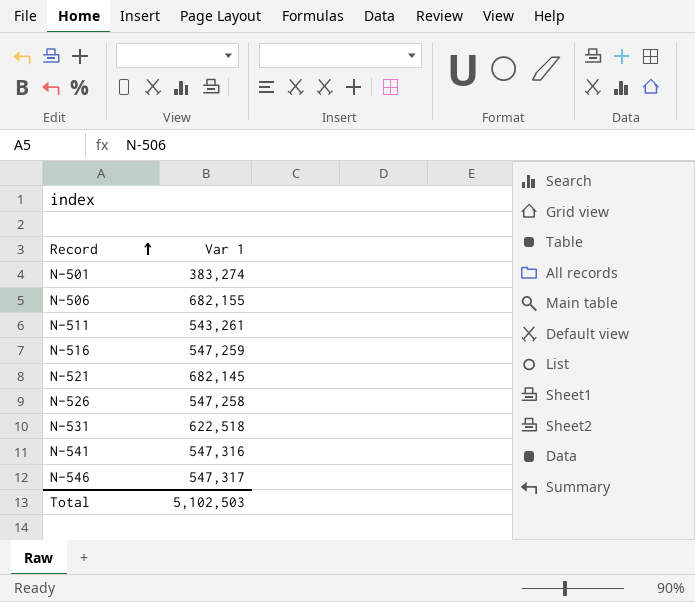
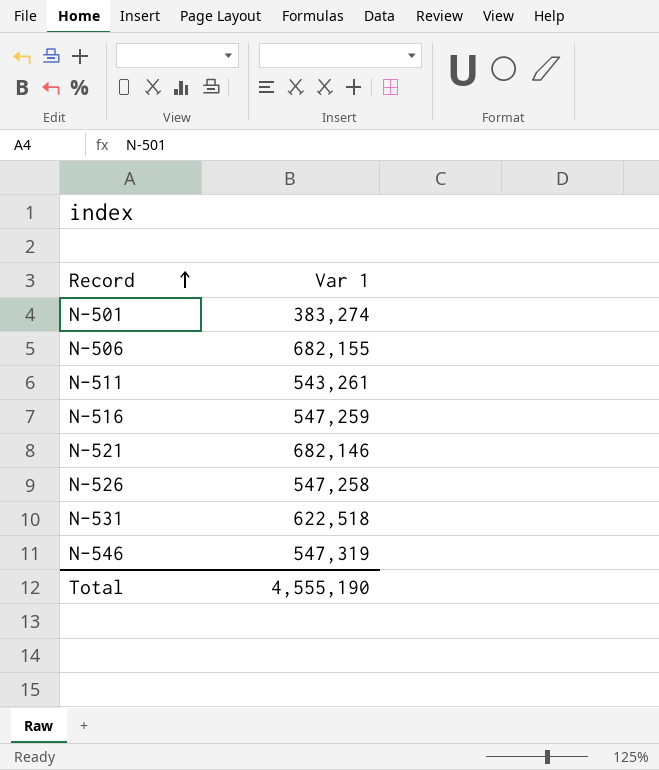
row N-541: 547,316 -> none
N-521 | Var 1: 682,145 -> 682,146
N-546 | Var 1: 547,317 -> 547,319
Total | Var 1: 5,102,503 -> 4,555,190

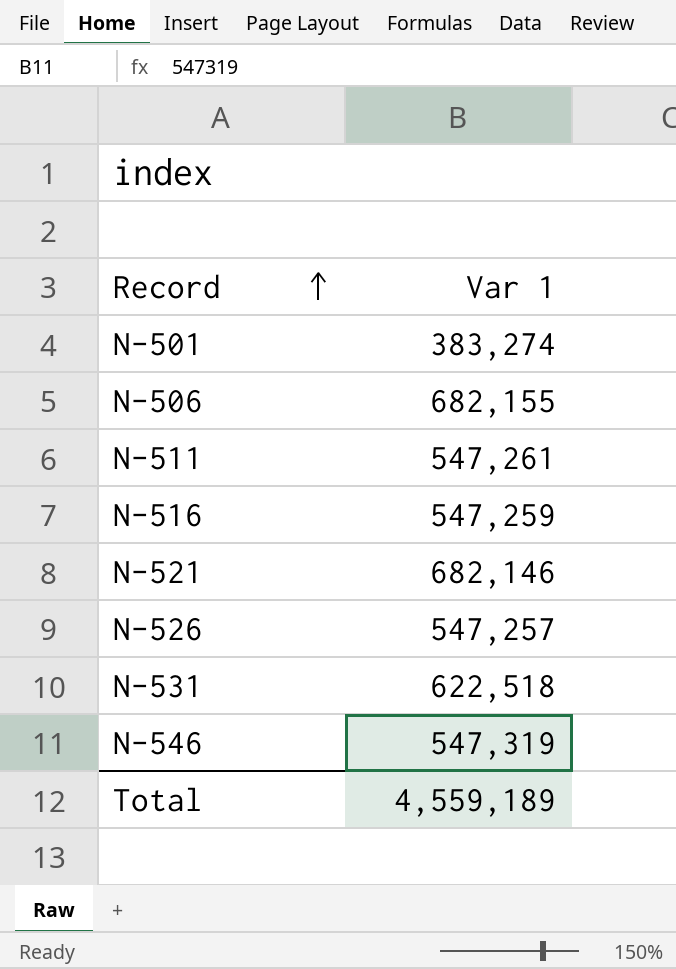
N-511 | Var 1: 543,261 -> 547,261
N-526 | Var 1: 547,258 -> 547,257
Total | Var 1: 4,555,190 -> 4,559,189

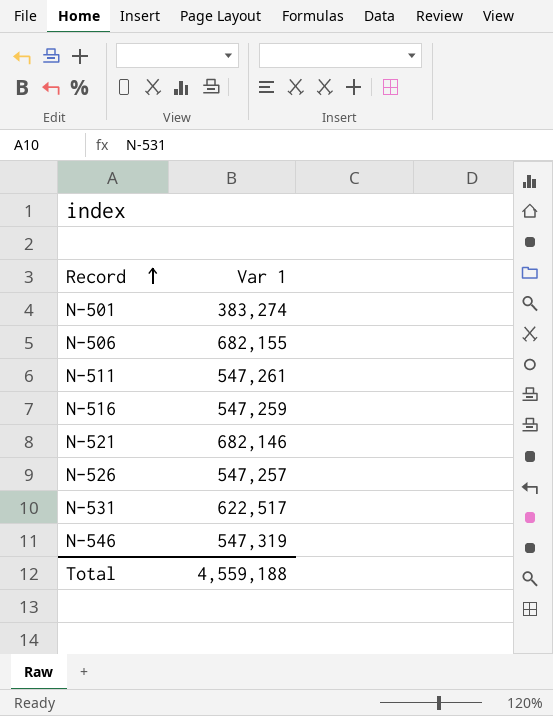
N-531 | Var 1: 622,518 -> 622,517
Total | Var 1: 4,559,189 -> 4,559,188

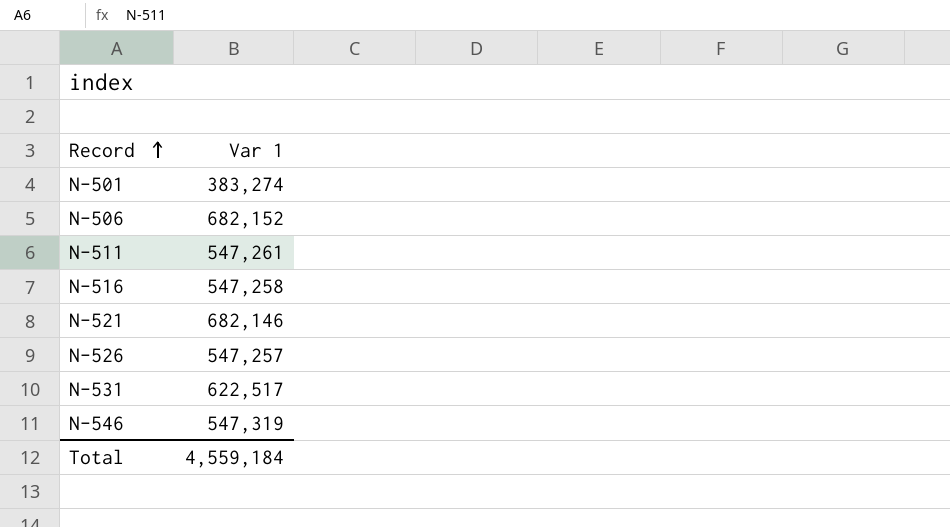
N-506 | Var 1: 682,155 -> 682,152
N-516 | Var 1: 547,259 -> 547,258
Total | Var 1: 4,559,188 -> 4,559,184

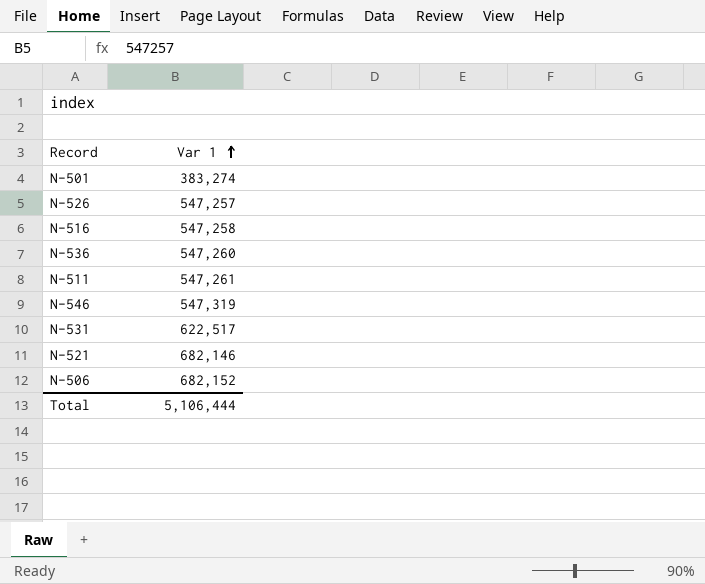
row order: Record ascending -> Var 1 ascending
row N-536: none -> 547,260
Total | Var 1: 4,559,184 -> 5,106,444

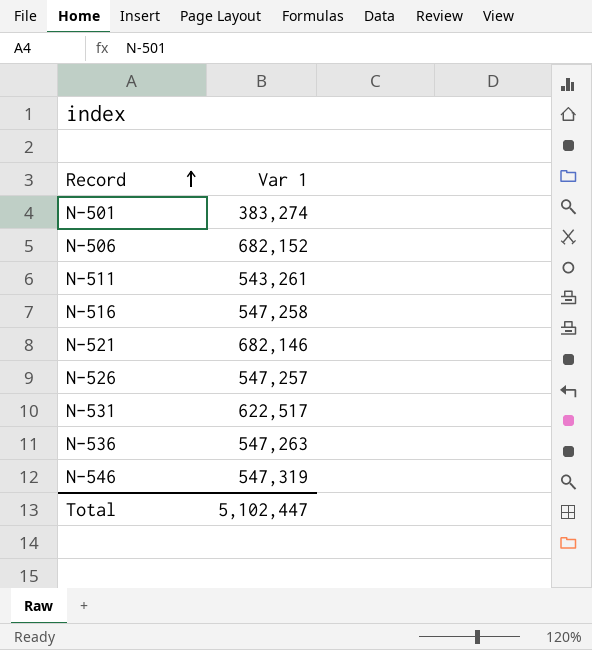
row order: Var 1 ascending -> Record ascending
N-511 | Var 1: 547,261 -> 543,261
N-536 | Var 1: 547,260 -> 547,263
Total | Var 1: 5,106,444 -> 5,102,447

